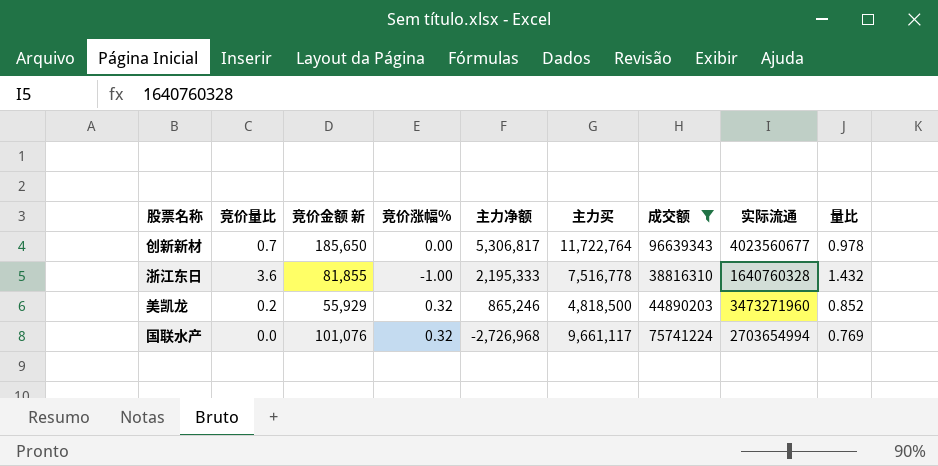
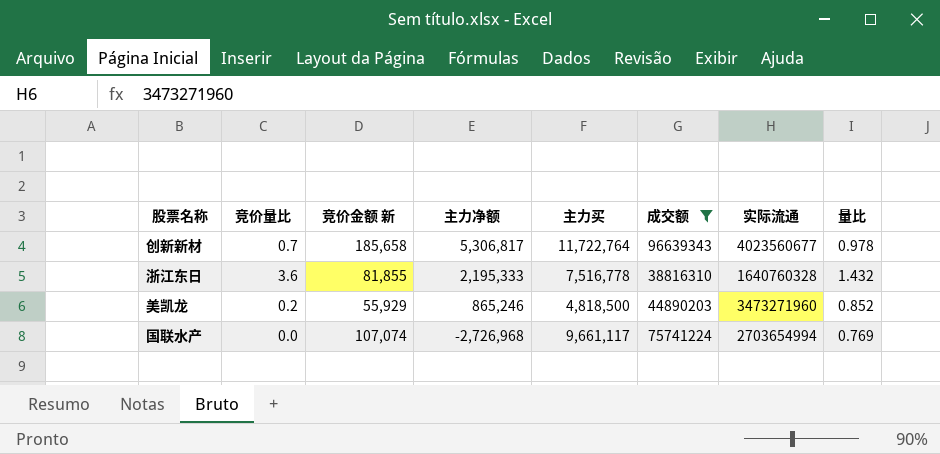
column 竞价涨幅% | position: 4 -> none
创新新材 | 竞价金额 新: 185,650 -> 185,658
国联水产 | 竞价金额 新: 101,076 -> 107,074

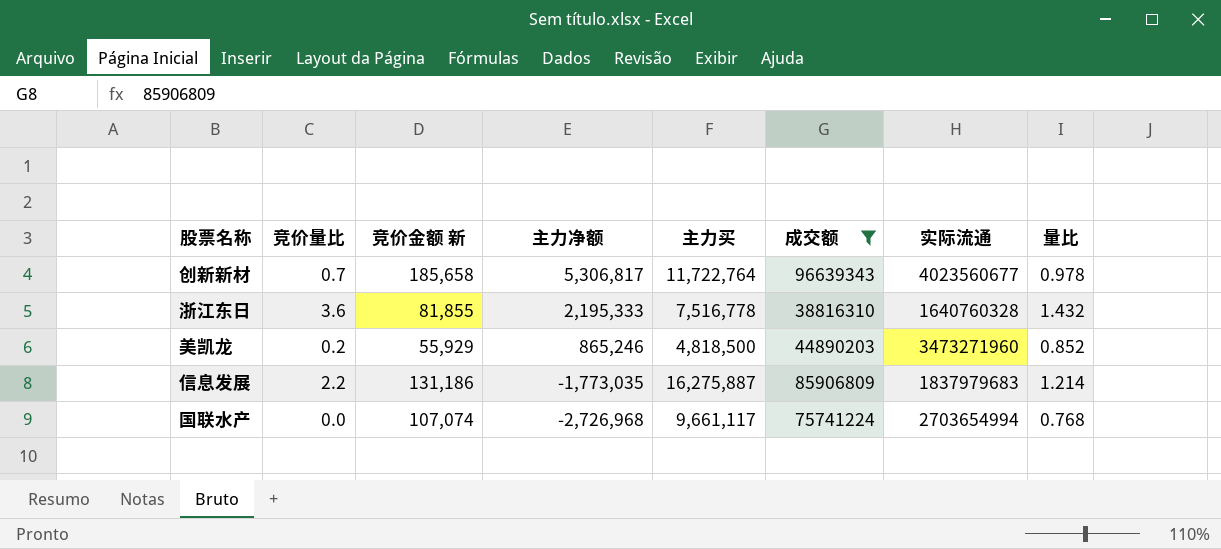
row 信息发展: none -> 2.2 | 131,186 | -1,773,035 | 16,275,887 | 85906809 | 1837979683 | 1.214
国联水产 | 量比: 0.769 -> 0.768

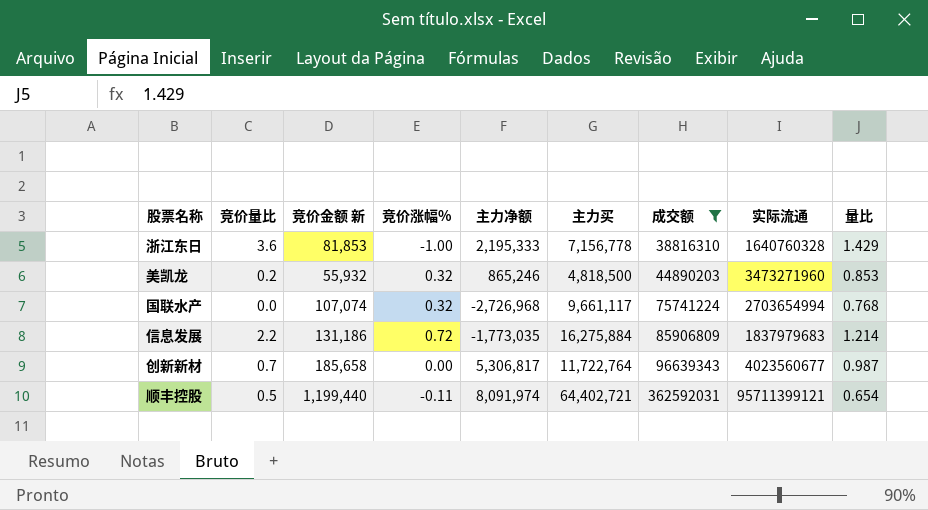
row order: 主力净额 descending -> 成交额 ascending
column 竞价涨幅% | position: none -> 4
浙江东日 | 竞价金额 新: 81,855 -> 81,853
浙江东日 | 主力买: 7,516,778 -> 7,156,778
浙江东日 | 量比: 1.432 -> 1.429
美凯龙 | 竞价金额 新: 55,929 -> 55,932
美凯龙 | 量比: 0.852 -> 0.853
信息发展 | 主力买: 16,275,887 -> 16,275,884
创新新材 | 量比: 0.978 -> 0.987
row 顺丰控股: none -> 0.5 | 1,199,440 | -0.11 | 8,091,974 | 64,402,721 | 362592031 | 95711399121 | 0.654

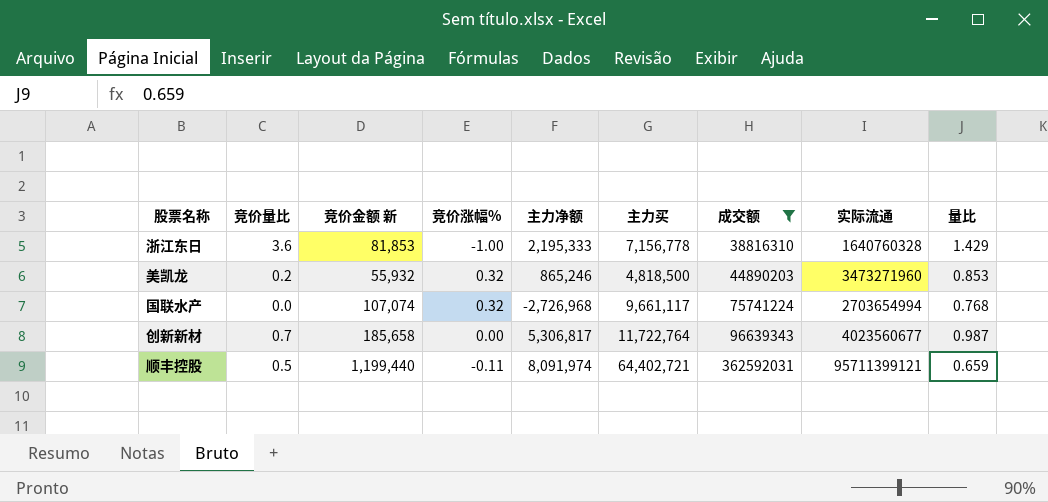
row 信息发展: 2.2 | 131,186 | 0.72 | -1,773,035 | 16,275,884 | 85906809 | 1837979683 | 1.214 -> none
顺丰控股 | 量比: 0.654 -> 0.659

